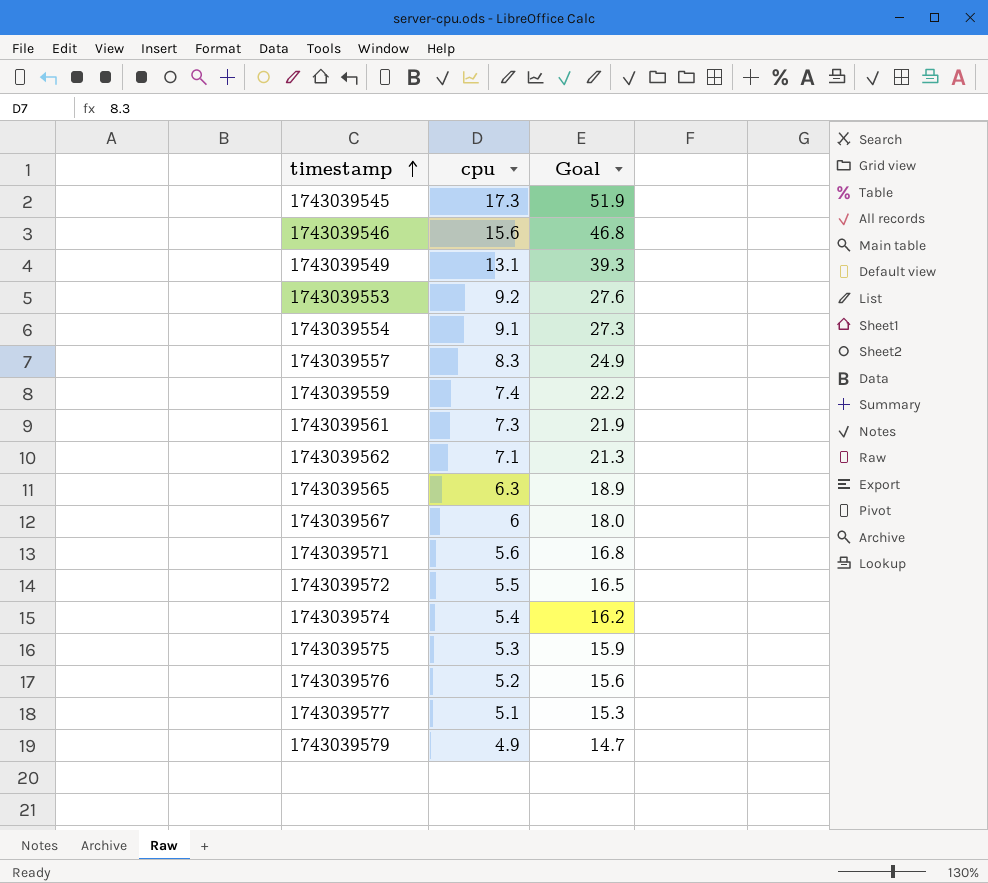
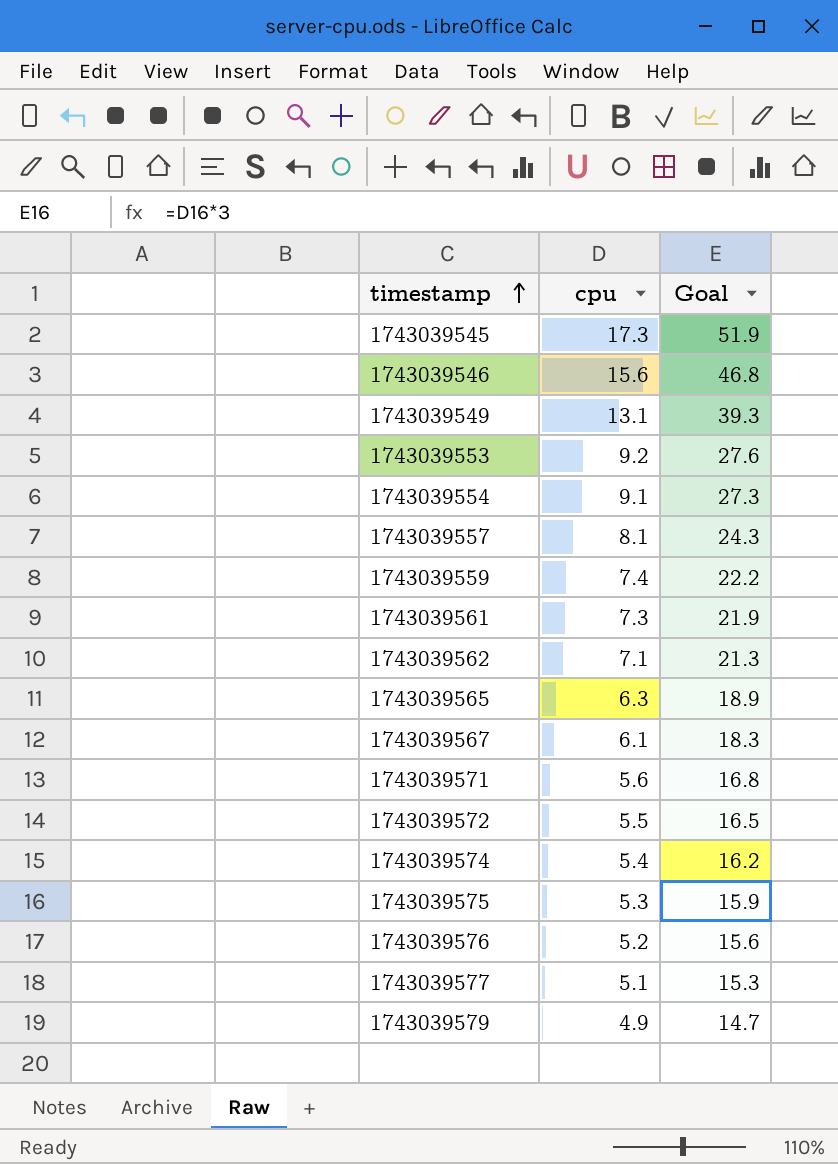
1743039557 | cpu: 8.3 -> 8.1
1743039557 | Goal: 24.9 -> 24.3
1743039567 | cpu: 6 -> 6.1
1743039567 | Goal: 18.0 -> 18.3

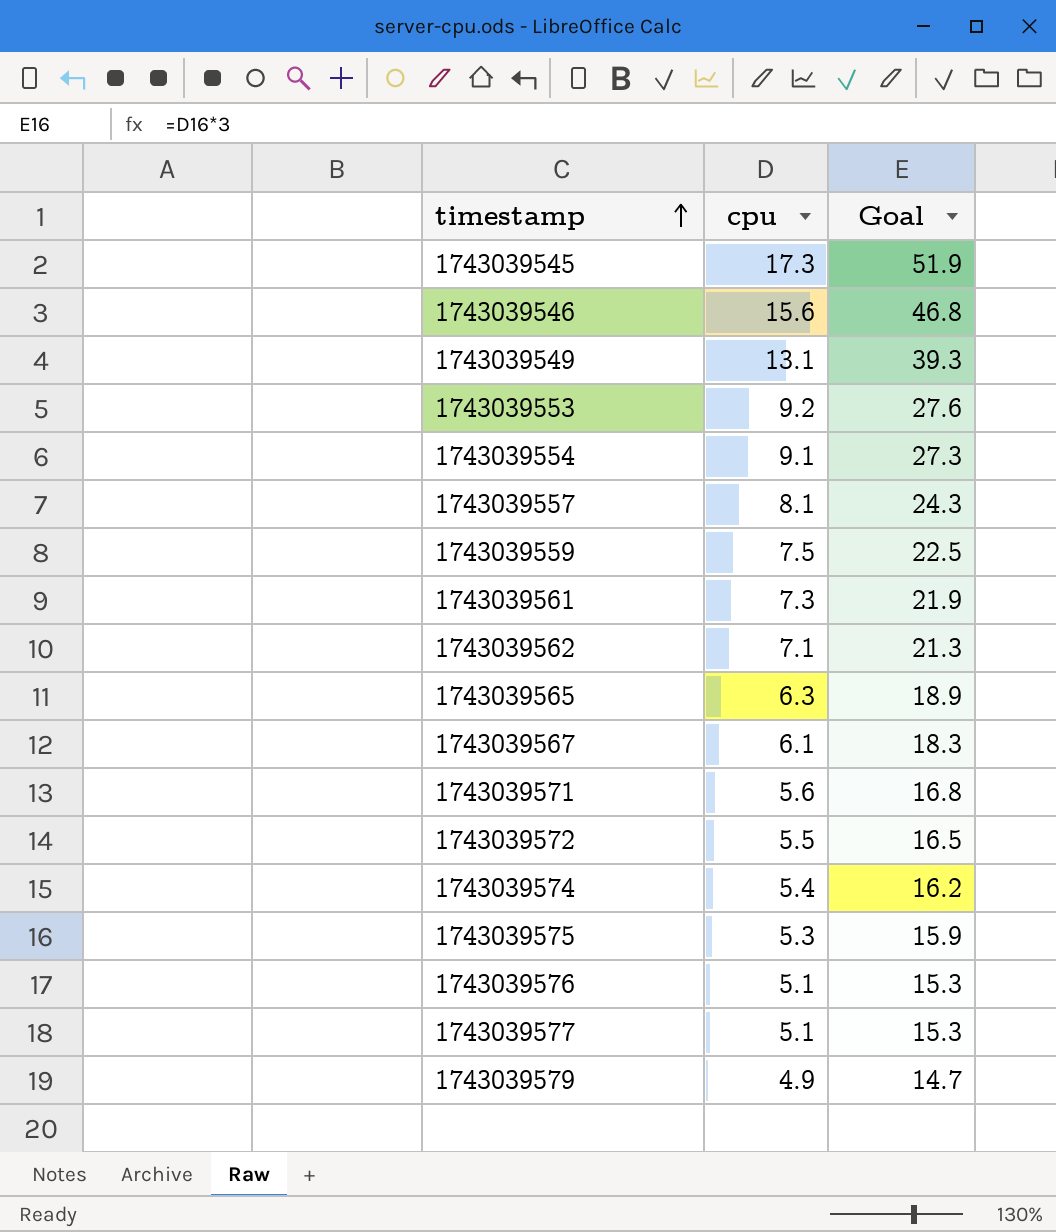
1743039559 | cpu: 7.4 -> 7.5
1743039559 | Goal: 22.2 -> 22.5
1743039576 | cpu: 5.2 -> 5.1
1743039576 | Goal: 15.6 -> 15.3

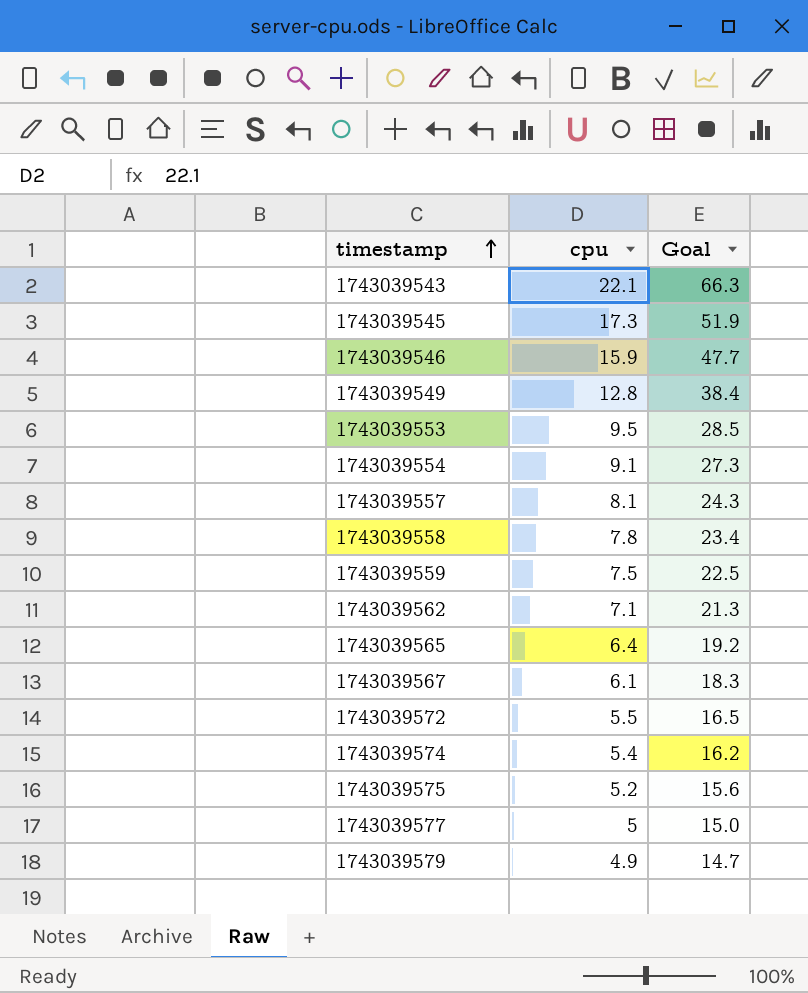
row 1743039561: 7.3 | 21.9 -> none
row 1743039571: 5.6 | 16.8 -> none
row 1743039576: 5.1 | 15.3 -> none
row 1743039543: none -> 22.1 | 66.3
1743039546 | cpu: 15.6 -> 15.9
1743039546 | Goal: 46.8 -> 47.7
1743039549 | cpu: 13.1 -> 12.8
1743039549 | Goal: 39.3 -> 38.4
1743039553 | cpu: 9.2 -> 9.5
1743039553 | Goal: 27.6 -> 28.5
row 1743039558: none -> 7.8 | 23.4
1743039565 | cpu: 6.3 -> 6.4
1743039565 | Goal: 18.9 -> 19.2
1743039575 | cpu: 5.3 -> 5.2
1743039575 | Goal: 15.9 -> 15.6
1743039577 | cpu: 5.1 -> 5
1743039577 | Goal: 15.3 -> 15.0

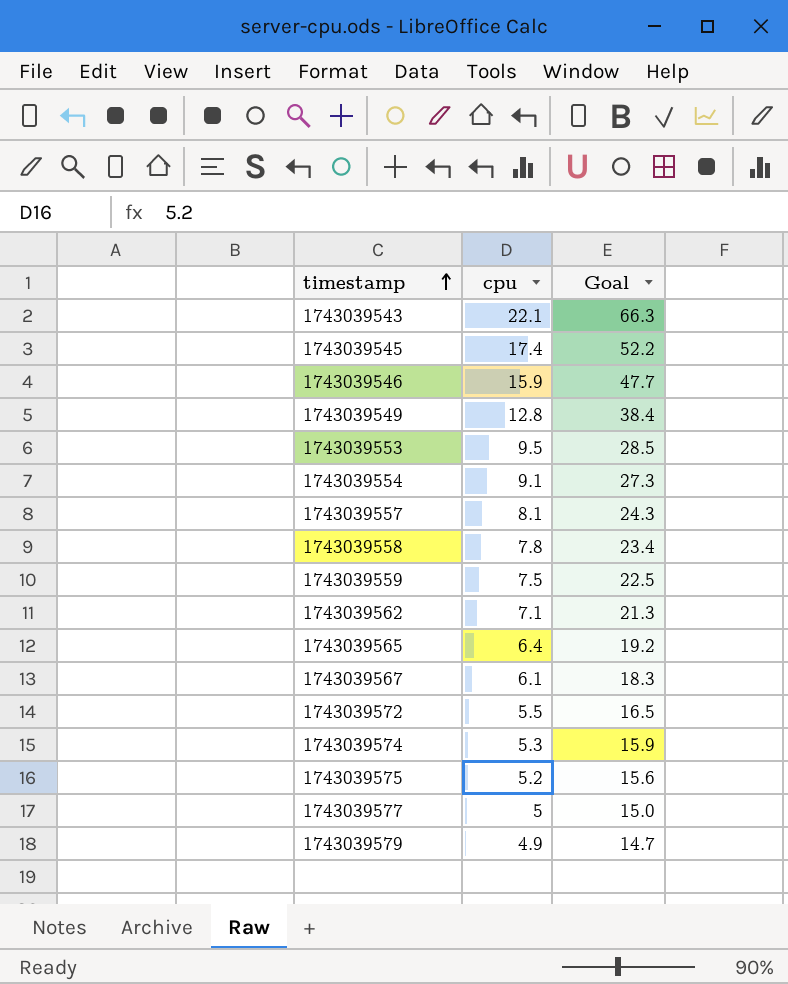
1743039545 | cpu: 17.3 -> 17.4
1743039545 | Goal: 51.9 -> 52.2
1743039574 | cpu: 5.4 -> 5.3
1743039574 | Goal: 16.2 -> 15.9

